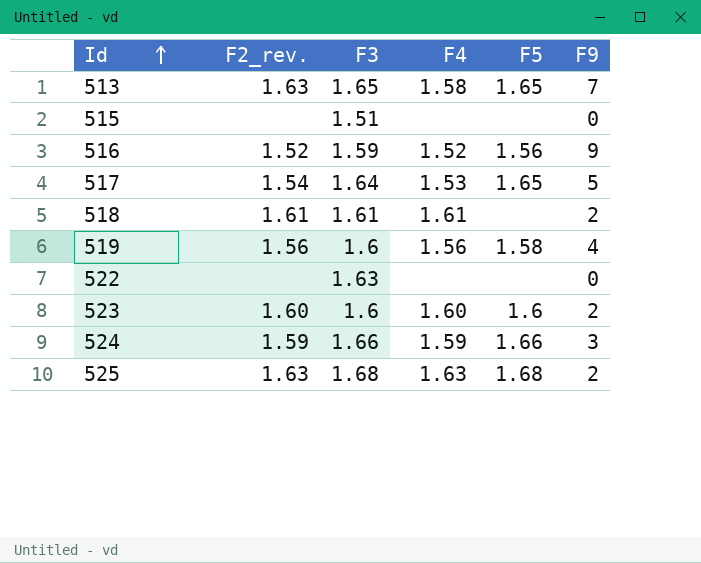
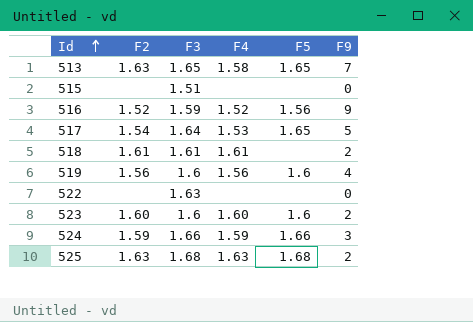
column name: F2_rev. -> F2
519 | F5: 1.58 -> 1.6

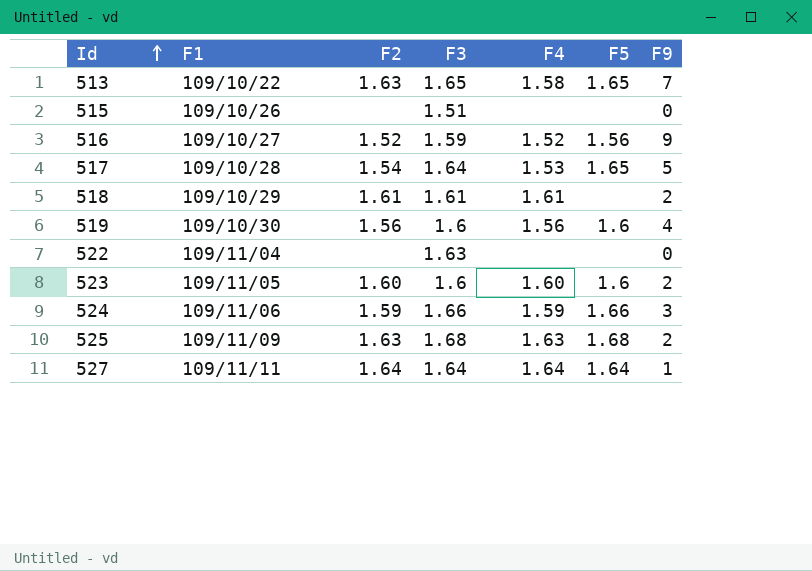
column F1 | position: none -> 2
row 527: none -> 109/11/11 | 1.64 | 1.64 | 1.64 | 1.64 | 1

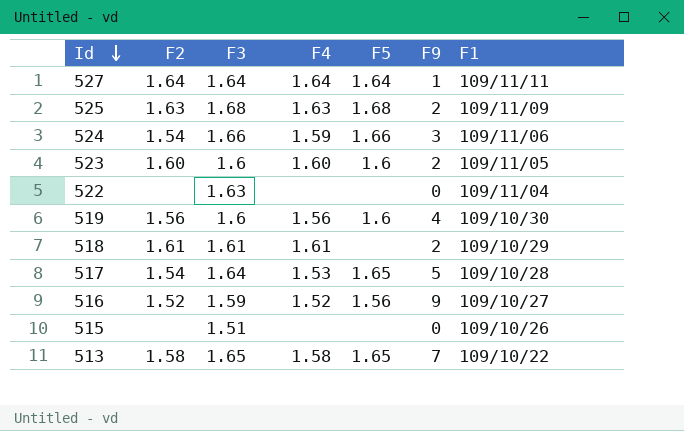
row order: Id ascending -> Id descending
column F1 | position: 2 -> 7
524 | F2: 1.59 -> 1.54
513 | F2: 1.63 -> 1.58

